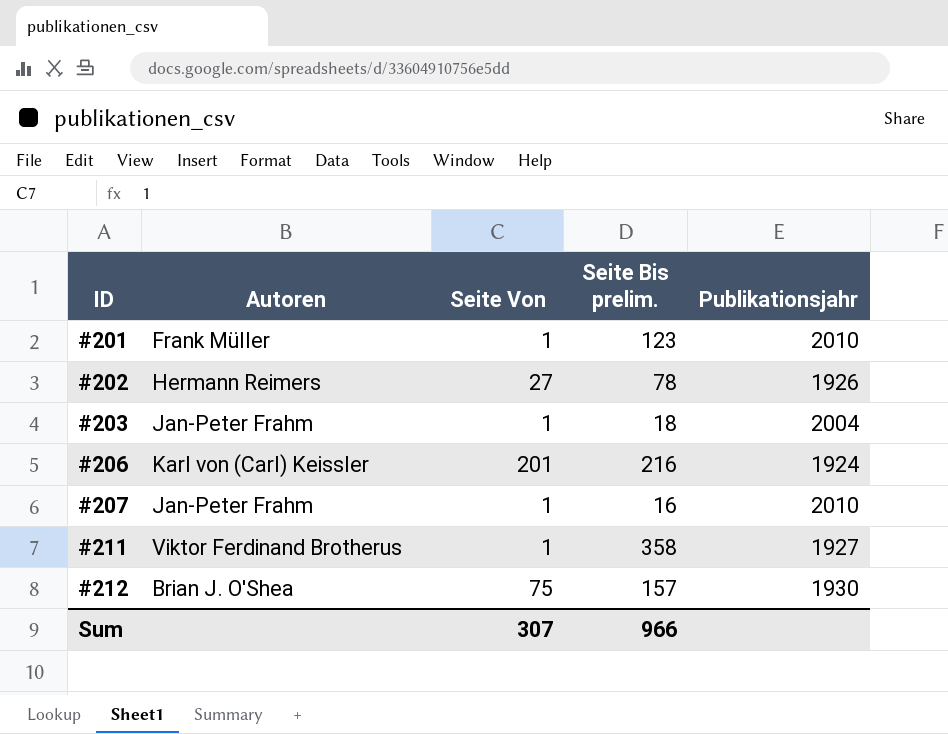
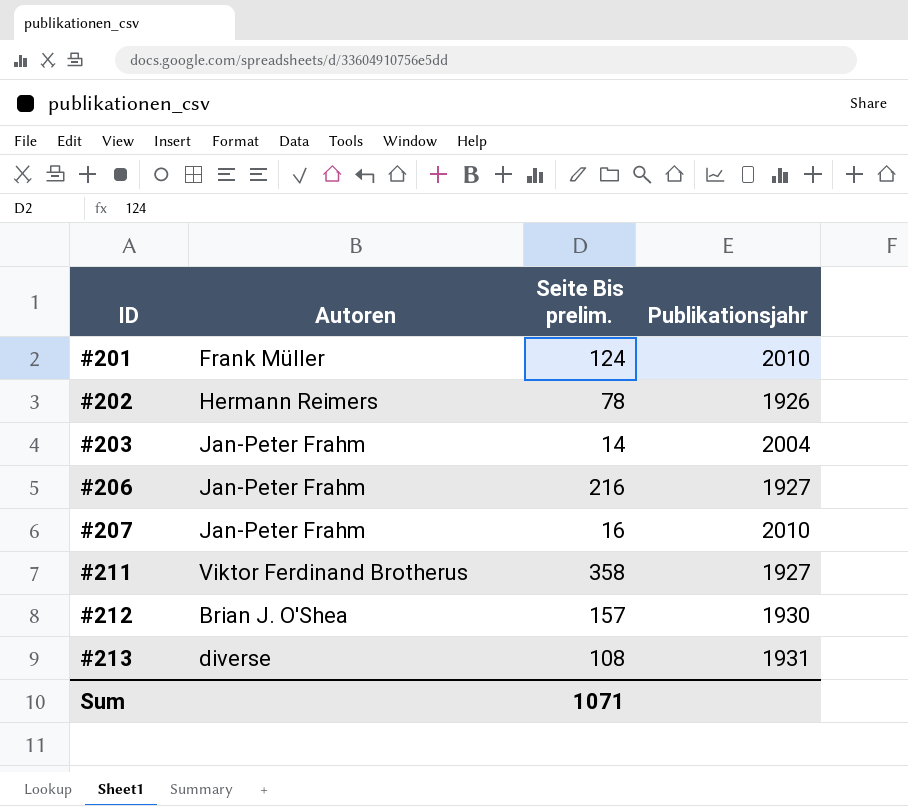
column Seite Von | position: 3 -> none
#201 | Seite Bis prelim.: 123 -> 124
#203 | Seite Bis prelim.: 18 -> 14
#206 | Autoren: Karl von (Carl) Keissler -> Jan-Peter Frahm
#206 | Publikationsjahr: 1924 -> 1927
row #213: none -> diverse | 108 | 1931
Sum | Seite Bis prelim.: 966 -> 1071

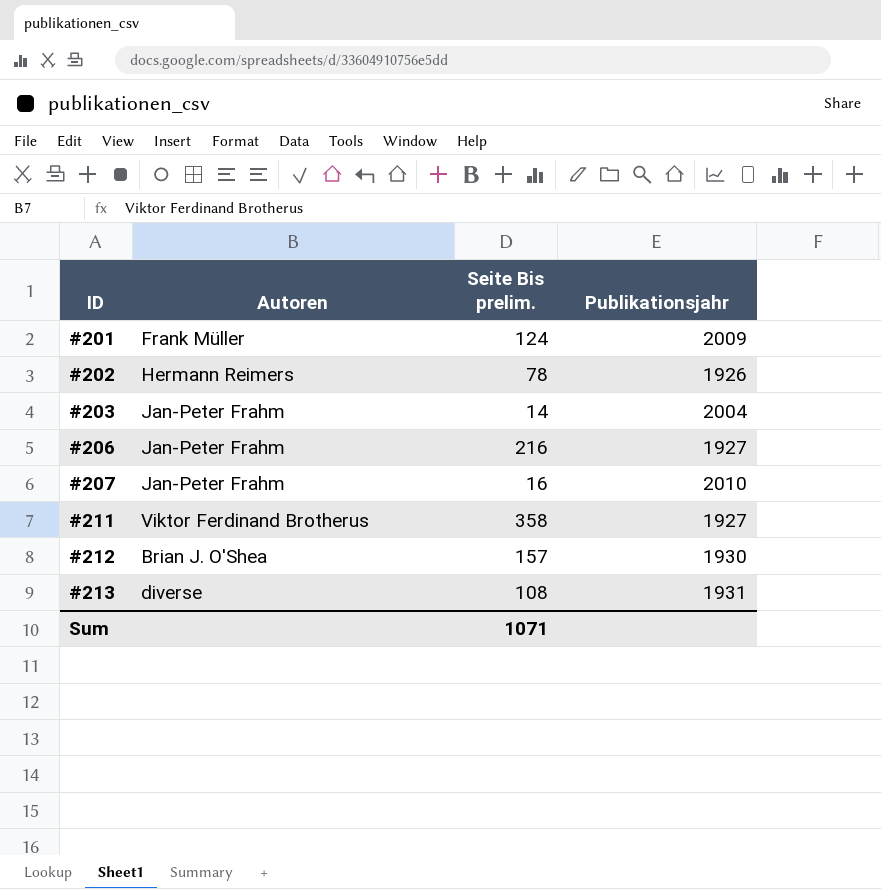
#201 | Publikationsjahr: 2010 -> 2009

